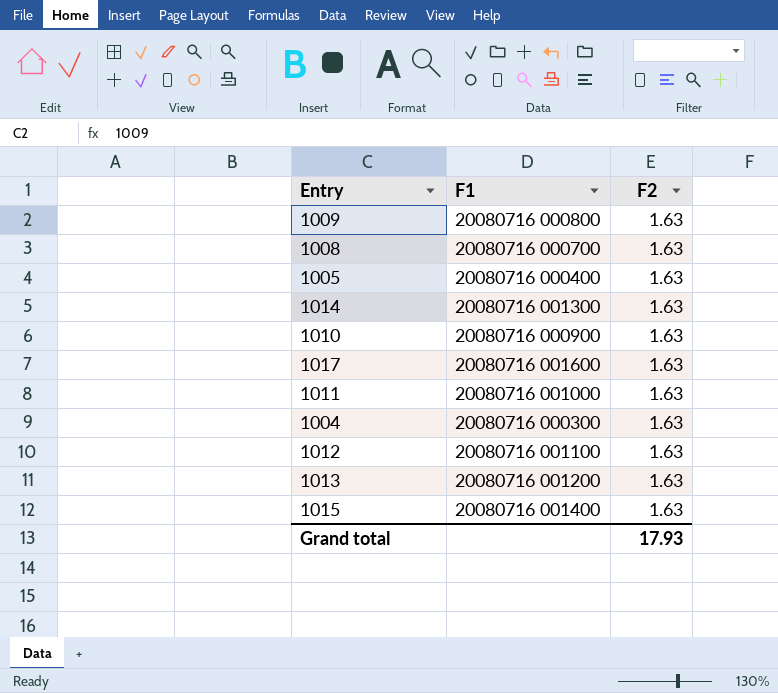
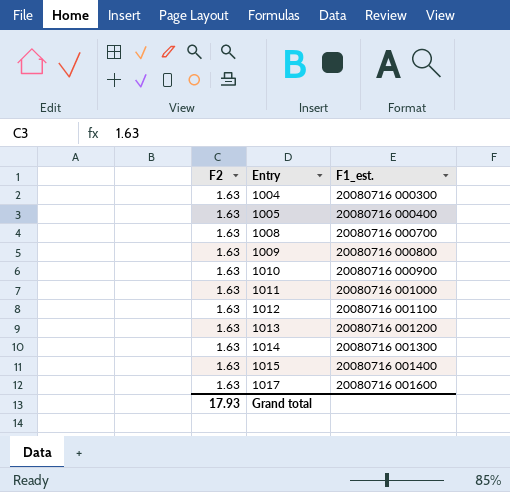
row order: none -> Entry ascending
column F2 | position: 3 -> 1
column name: F1 -> F1_est.

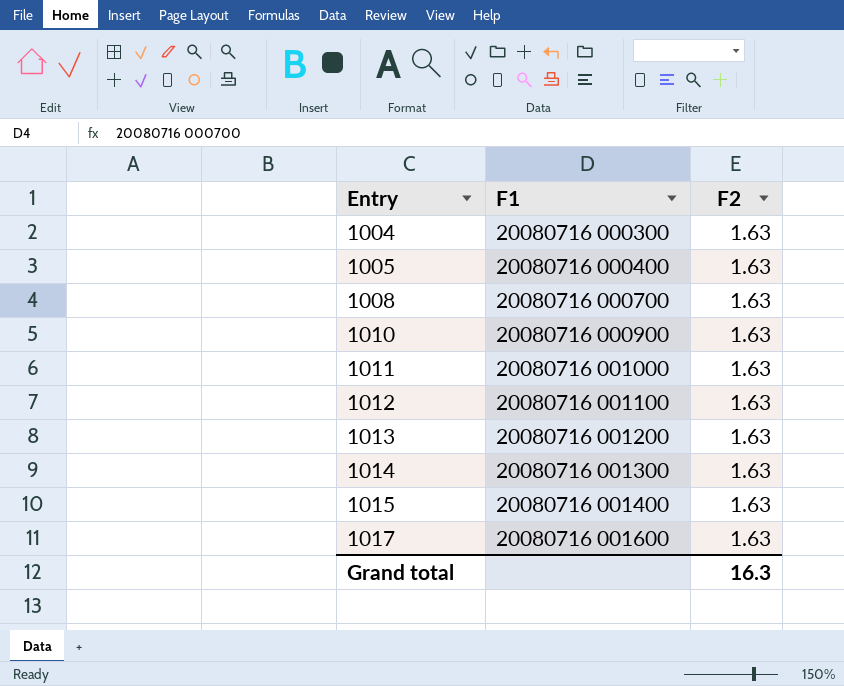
column name: F1_est. -> F1
column F2 | position: 1 -> 3
row 1009: 1.63 | 20080716 000800 -> none
Grand total | F2: 17.93 -> 16.3

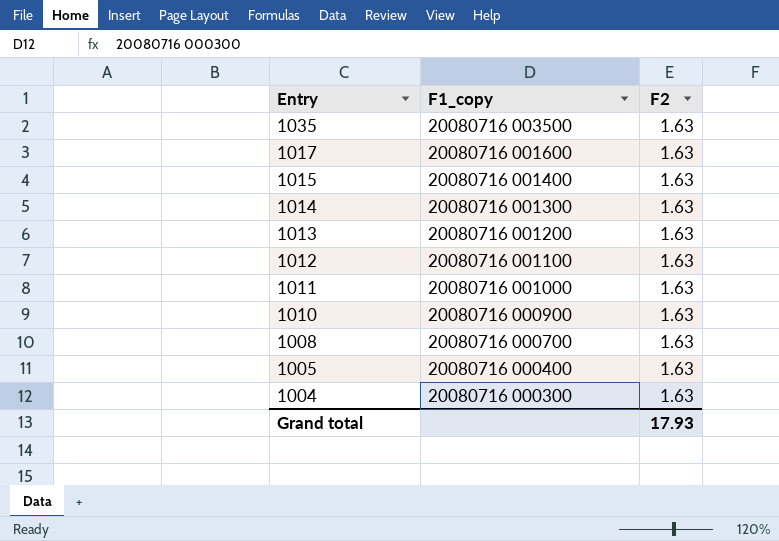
row order: Entry ascending -> Entry descending
column name: F1 -> F1_copy
row 1035: none -> 20080716 003500 | 1.63
Grand total | F2: 16.3 -> 17.93

